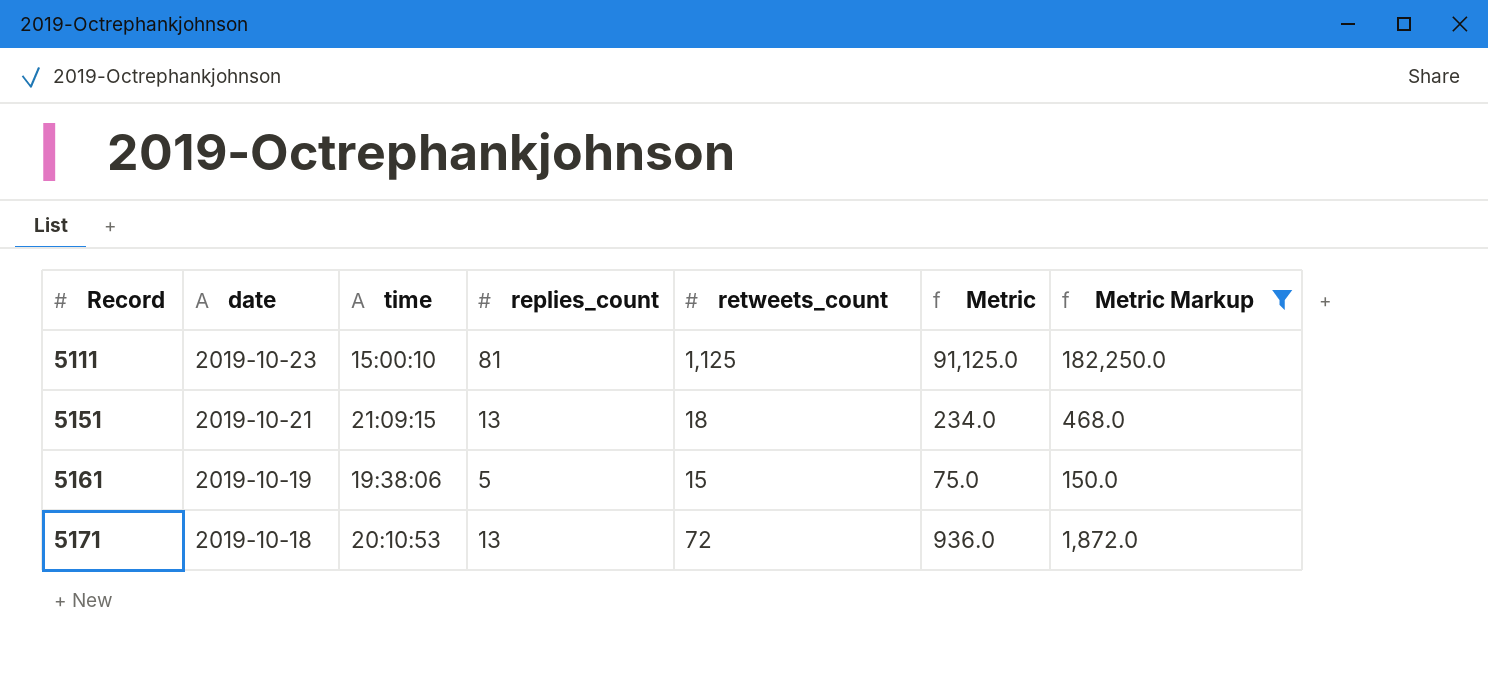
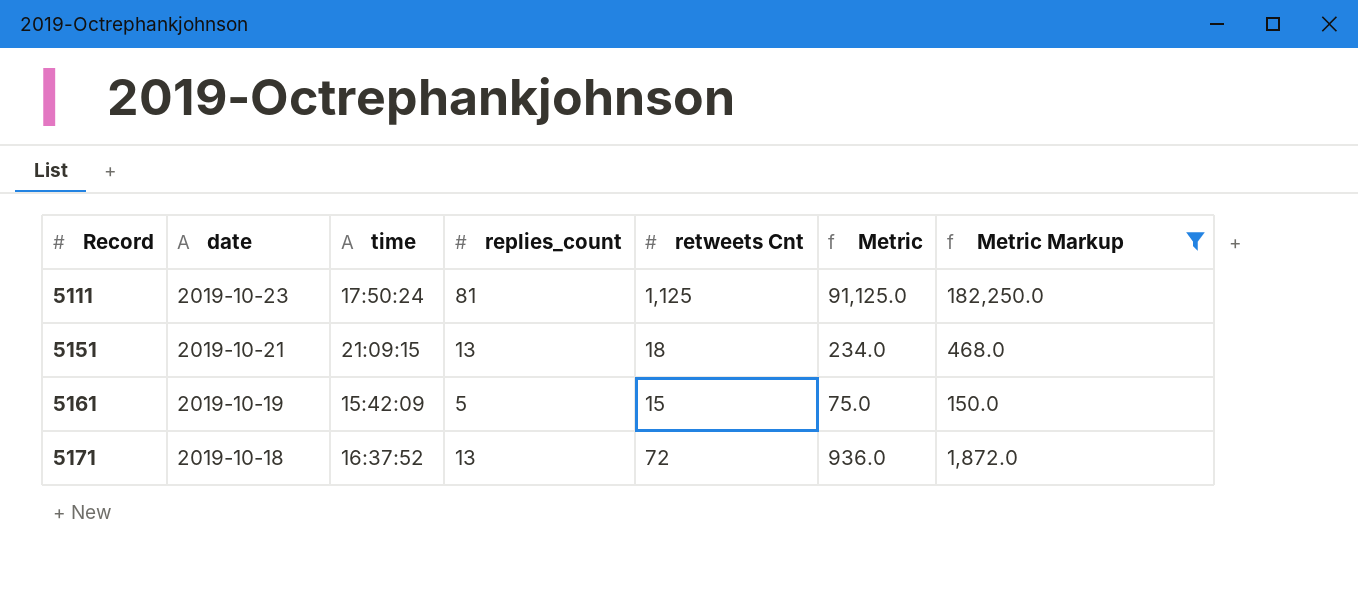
column name: retweets_count -> retweets Cnt
5111 | time: 15:00:10 -> 17:50:24
5161 | time: 19:38:06 -> 15:42:09
5171 | time: 20:10:53 -> 16:37:52

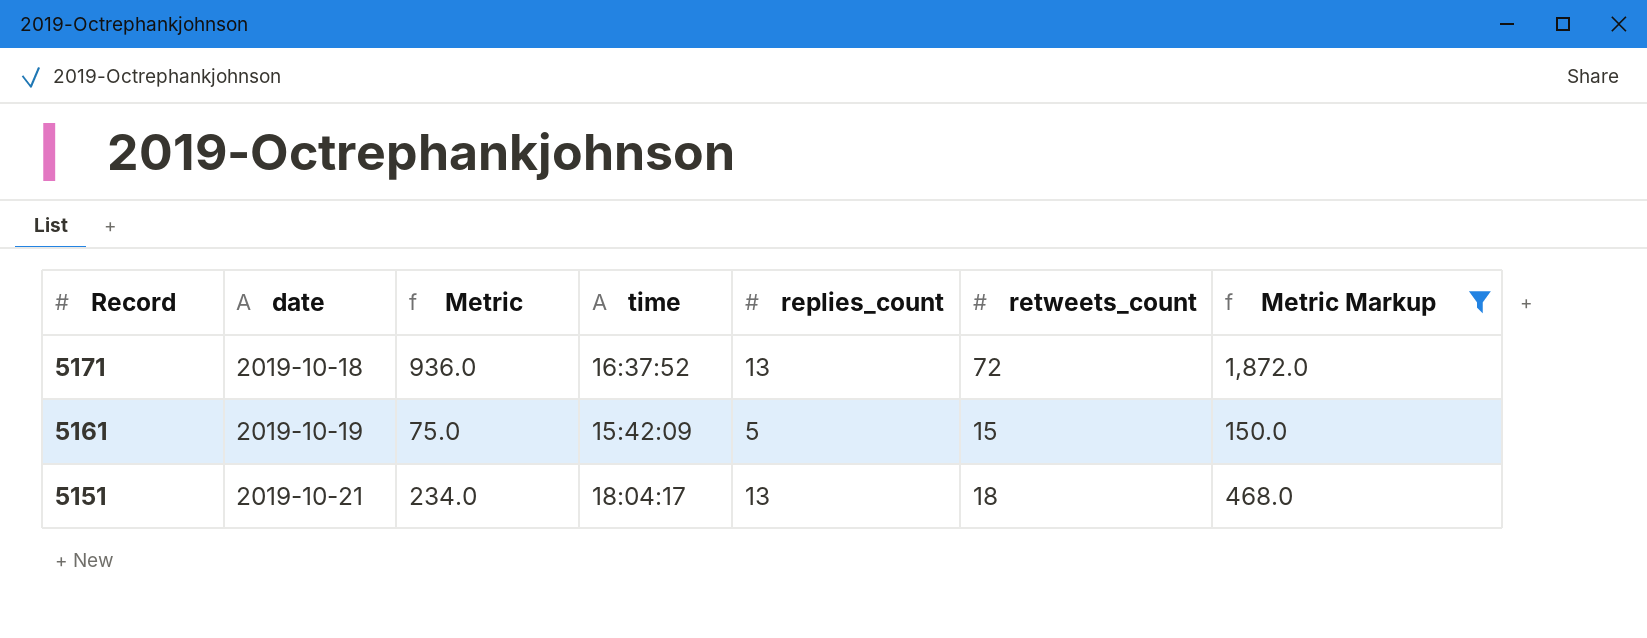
row order: Record ascending -> Record descending
column Metric | position: 6 -> 3
column name: retweets Cnt -> retweets_count
row 5111: 2019-10-23 | 17:50:24 | 81 | 1,125 | 91,125.0 | 182,250.0 -> none
5151 | time: 21:09:15 -> 18:04:17

